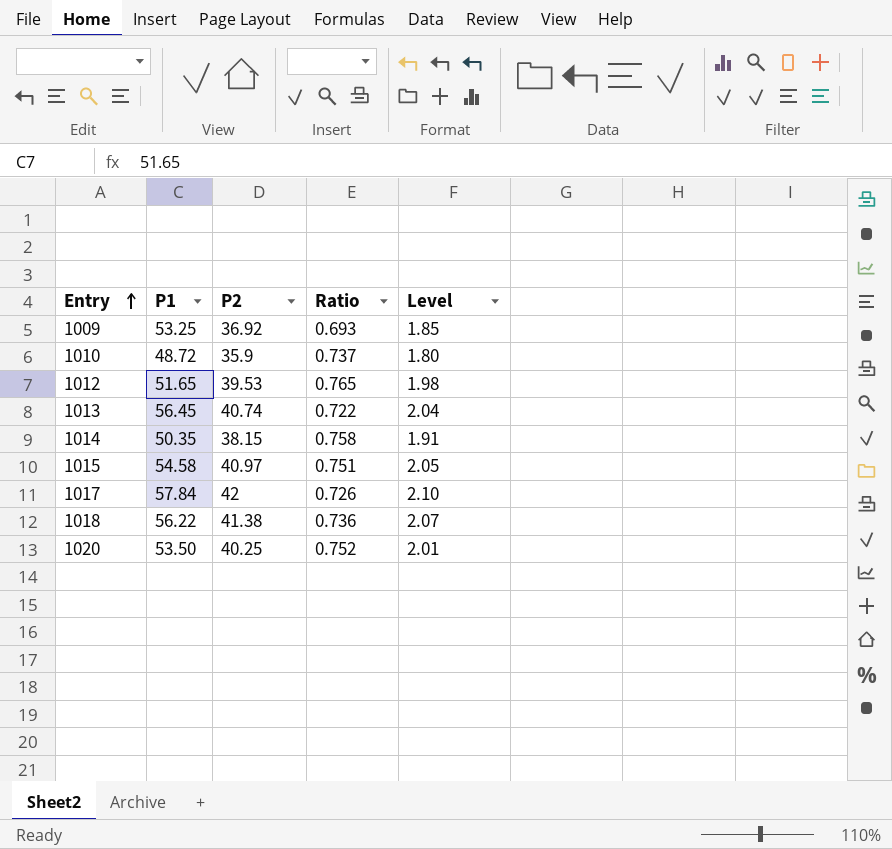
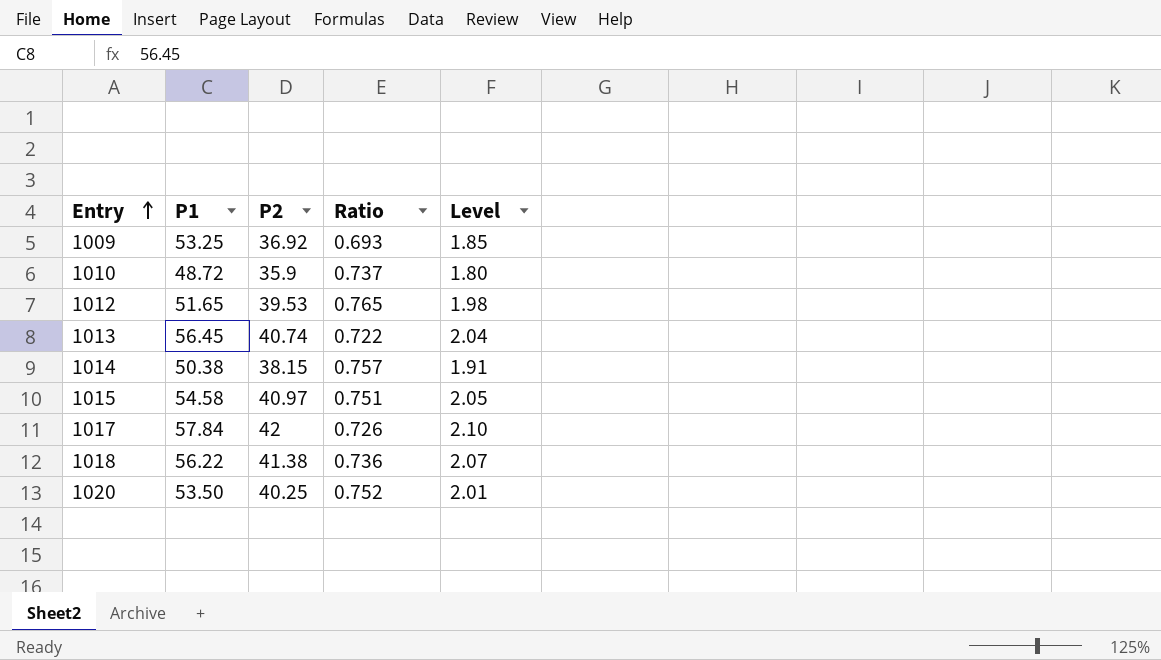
1014 | P1: 50.35 -> 50.38
1014 | Ratio: 0.758 -> 0.757

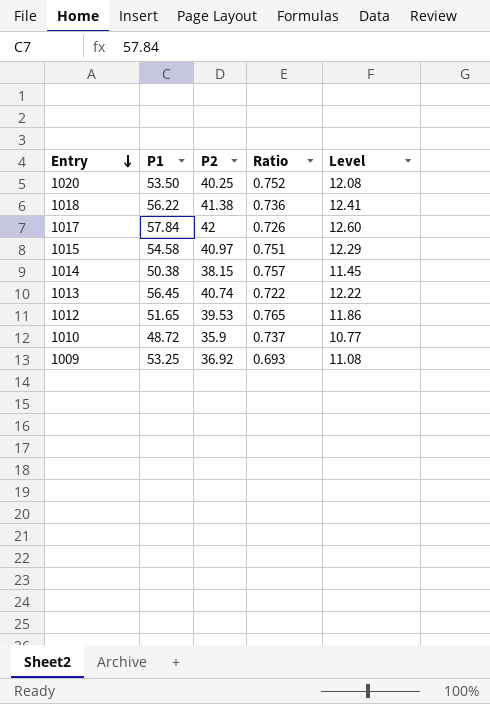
row order: Entry ascending -> Entry descending
column Level | formula: [P2] * 0.05 -> [P2] * 0.3

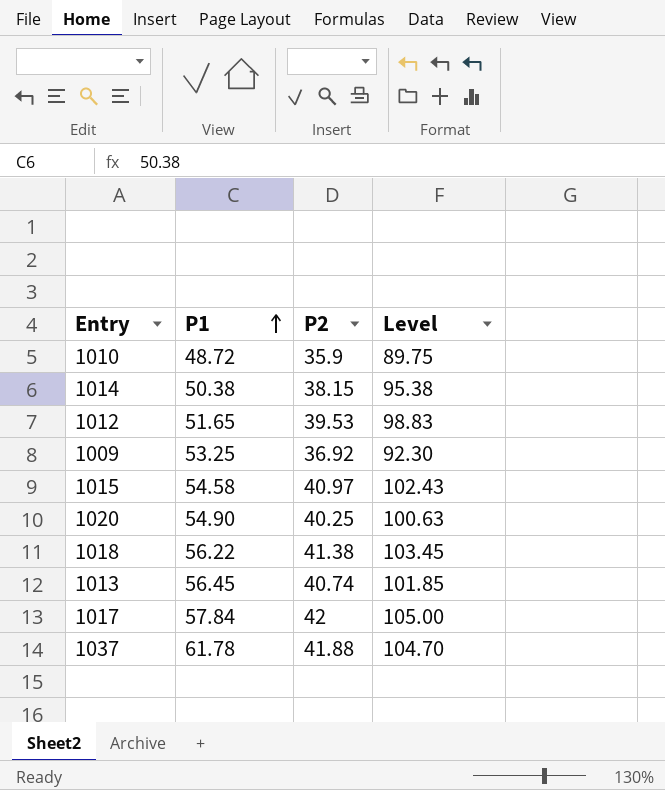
row order: Entry descending -> P1 ascending
column Ratio | formula: [P2] / [P1] -> none
column Level | formula: [P2] * 0.3 -> [P2] * 2.5
1020 | P1: 53.50 -> 54.90
row 1037: none -> 61.78 | 41.88 | 104.70

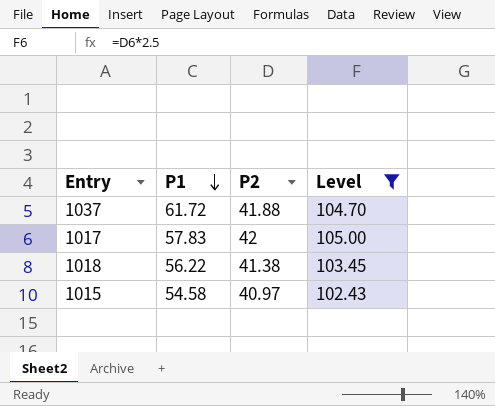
filter: none -> Level >= 102.43
row order: P1 ascending -> P1 descending
1037 | P1: 61.78 -> 61.72
1017 | P1: 57.84 -> 57.83

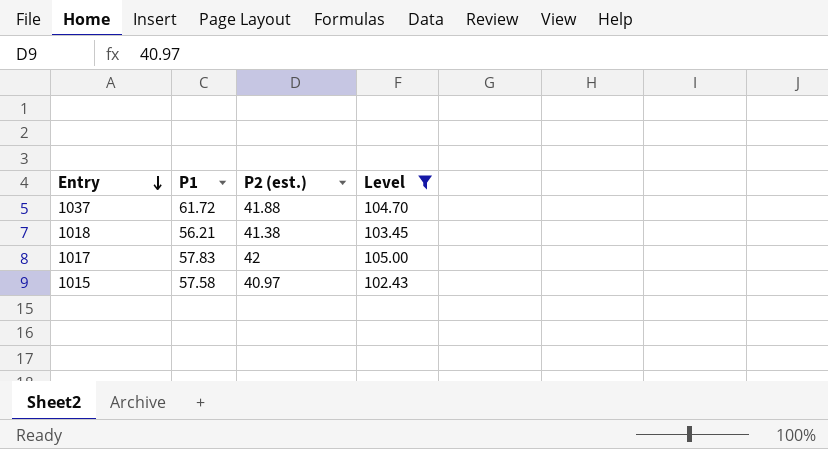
row order: P1 descending -> Entry descending
column name: P2 -> P2 (est.)
1018 | P1: 56.22 -> 56.21
1015 | P1: 54.58 -> 57.58

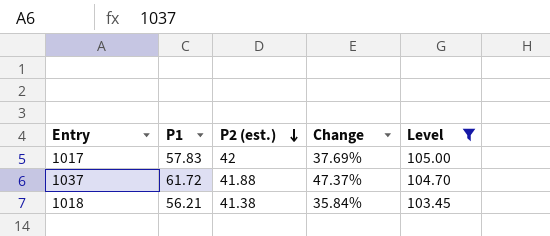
row order: Entry descending -> P2 (est.) descending
column Change | formula: none -> ([P1] - [P2 (est.)]) / [P2 (est.)]
row 1015: 57.58 | 40.97 | 102.43 -> none

